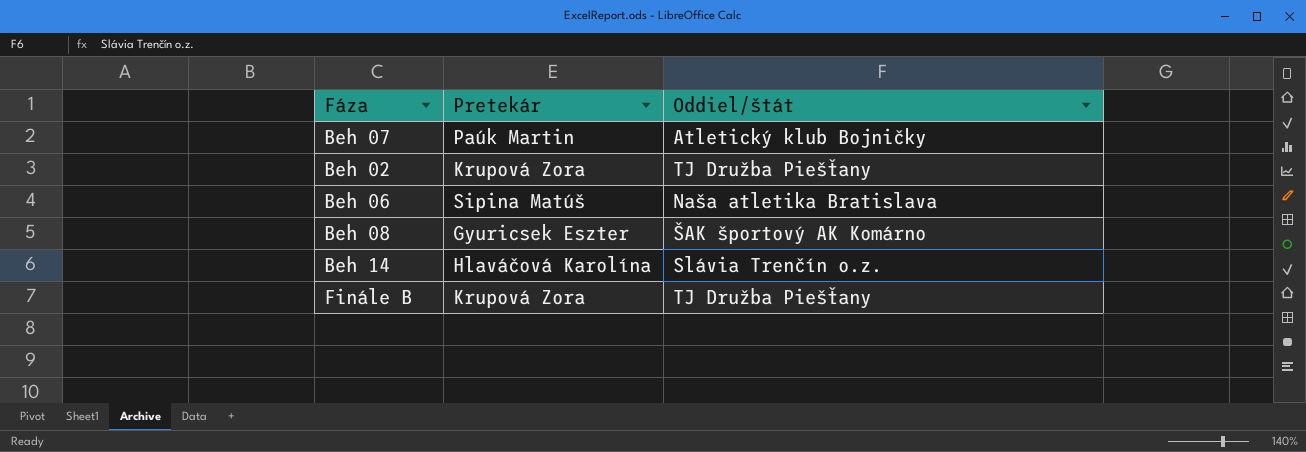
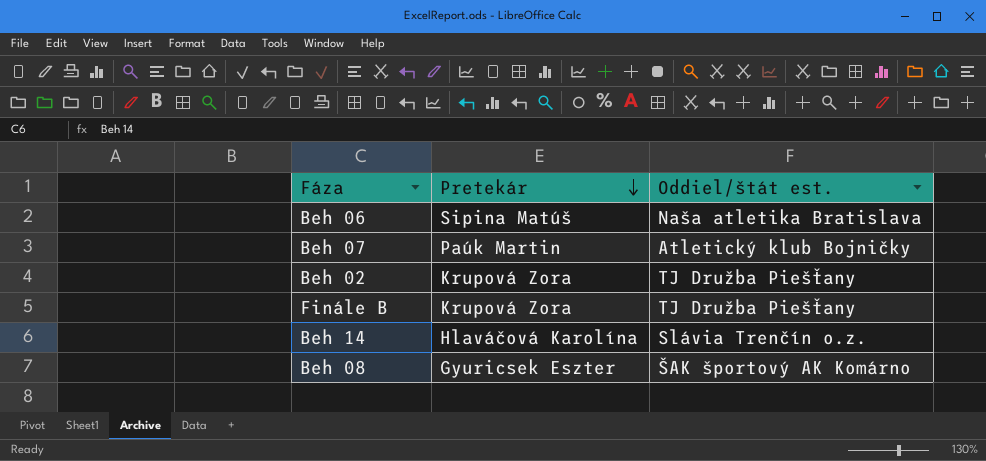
row order: none -> Pretekár descending
column name: Oddiel/štát -> Oddiel/štát est.

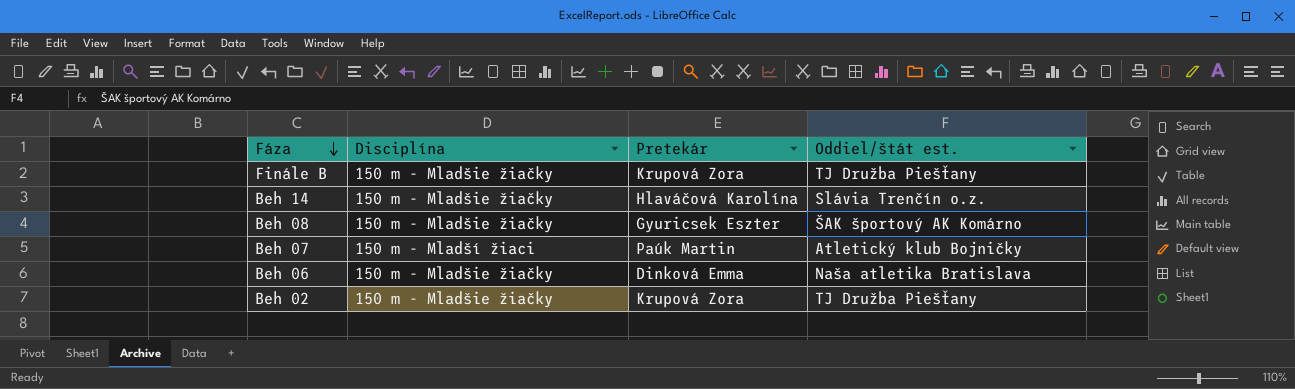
row order: Pretekár descending -> Fáza descending
column Disciplína | position: none -> 2
Beh 06 | Pretekár: Sipina Matúš -> Dinková Emma

